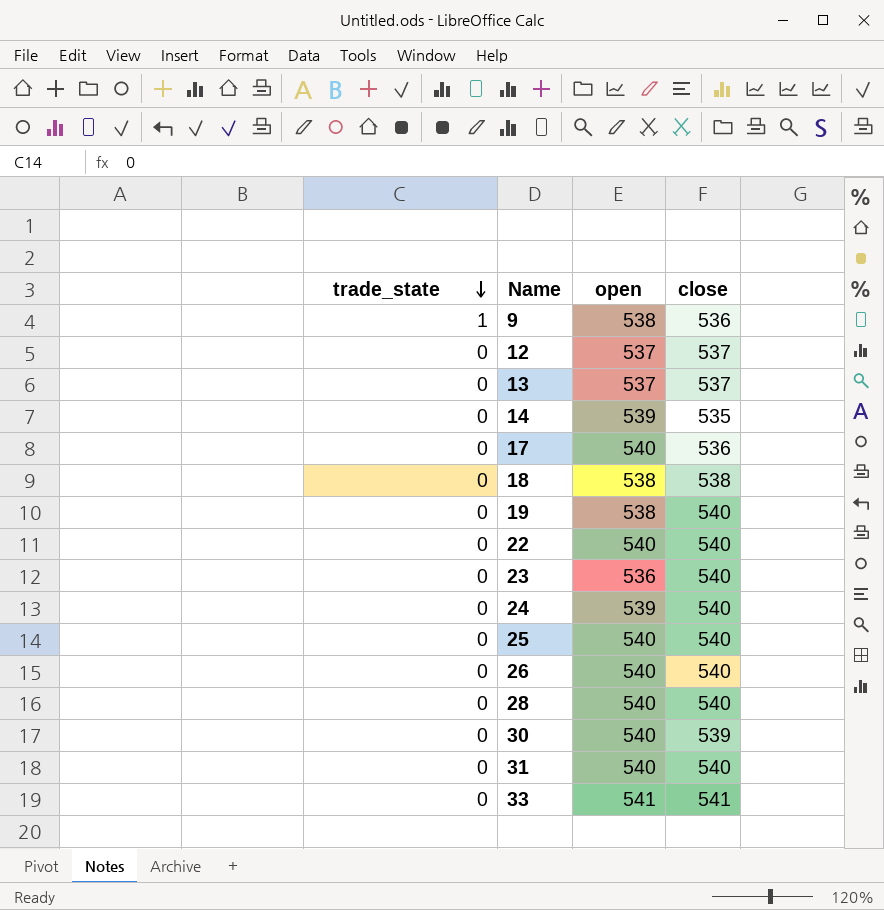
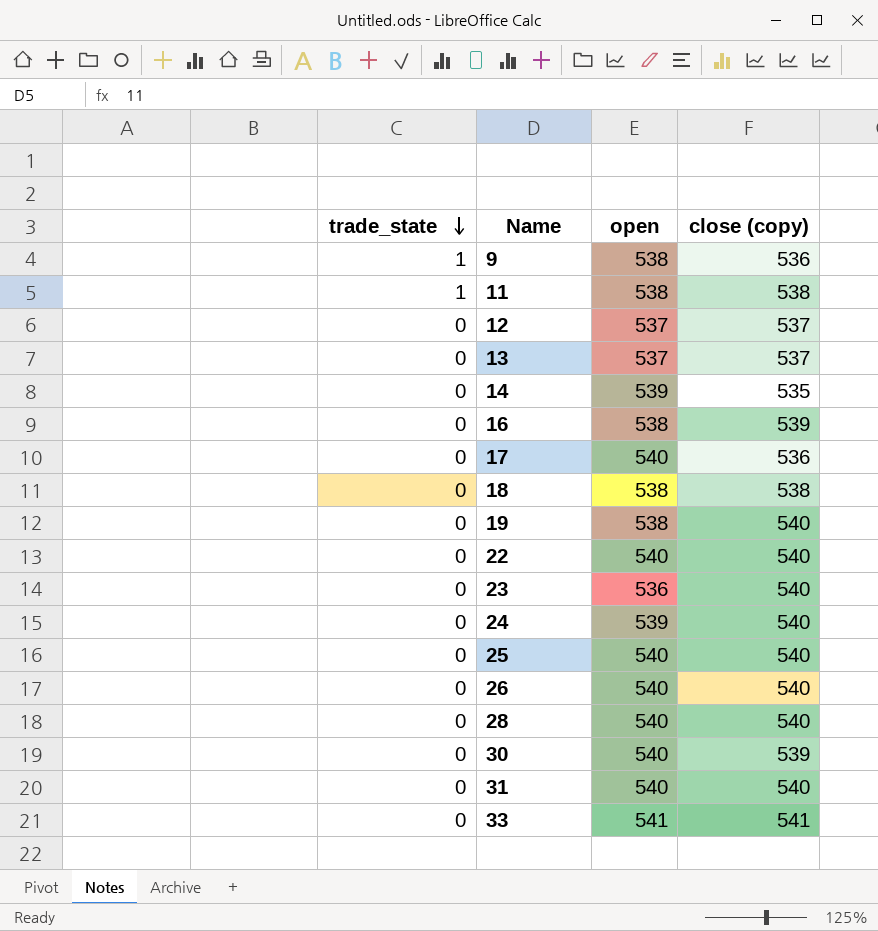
column name: close -> close (copy)
row 11: none -> 1 | 538 | 538
row 16: none -> 0 | 538 | 539

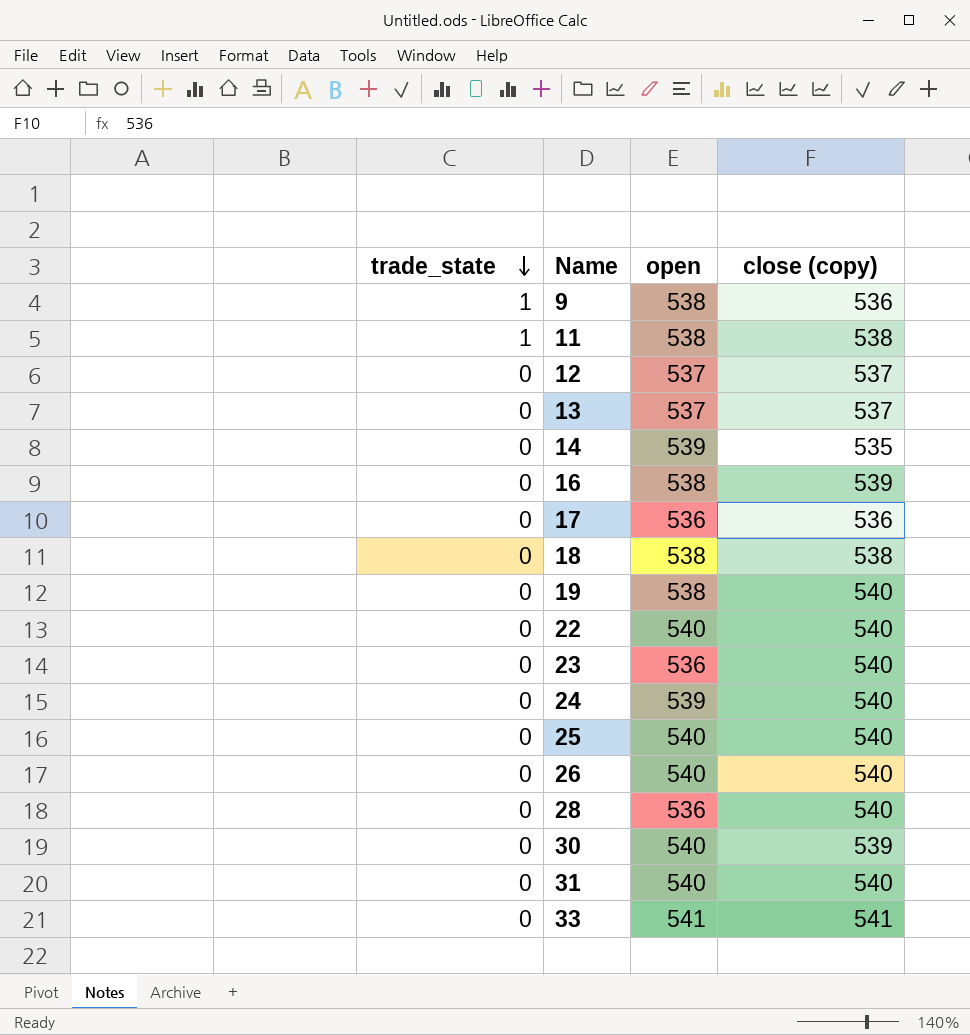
17 | open: 540 -> 536
28 | open: 540 -> 536

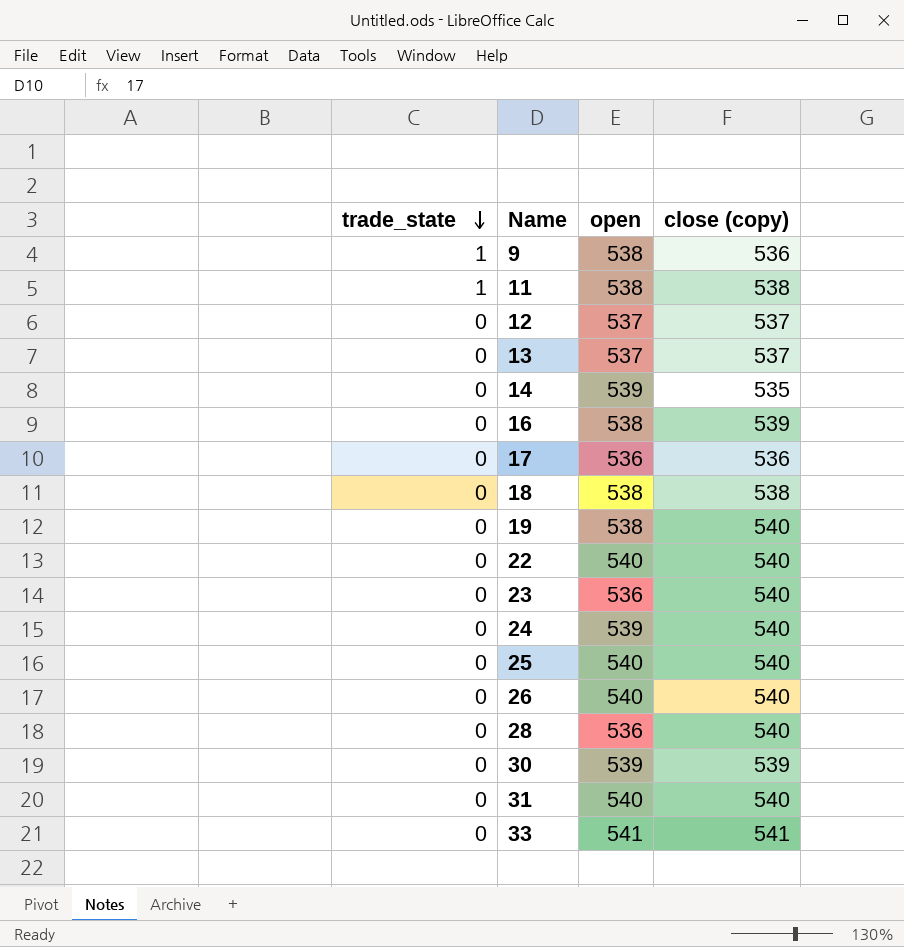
30 | open: 540 -> 539

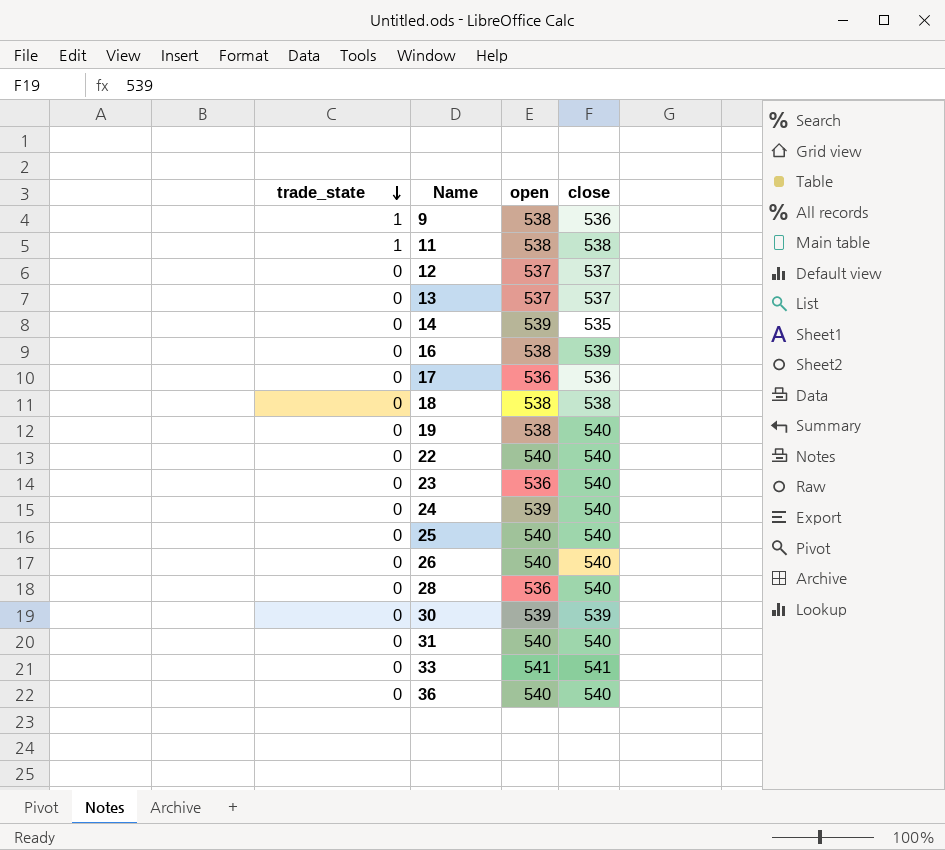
column name: close (copy) -> close
row 36: none -> 0 | 540 | 540

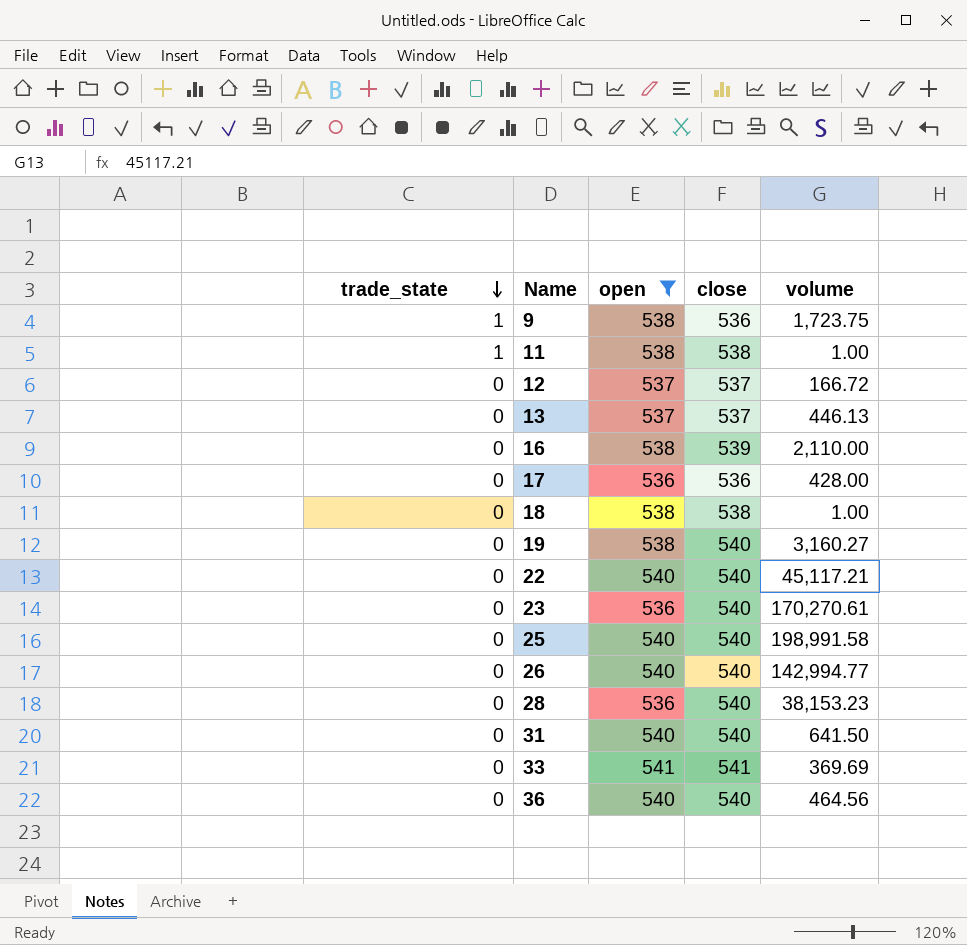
filter: none -> open != 539
column volume | position: none -> 5

